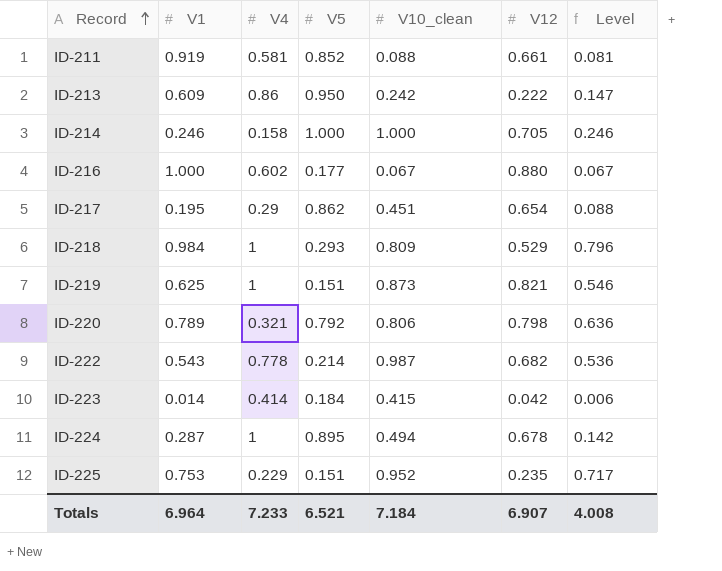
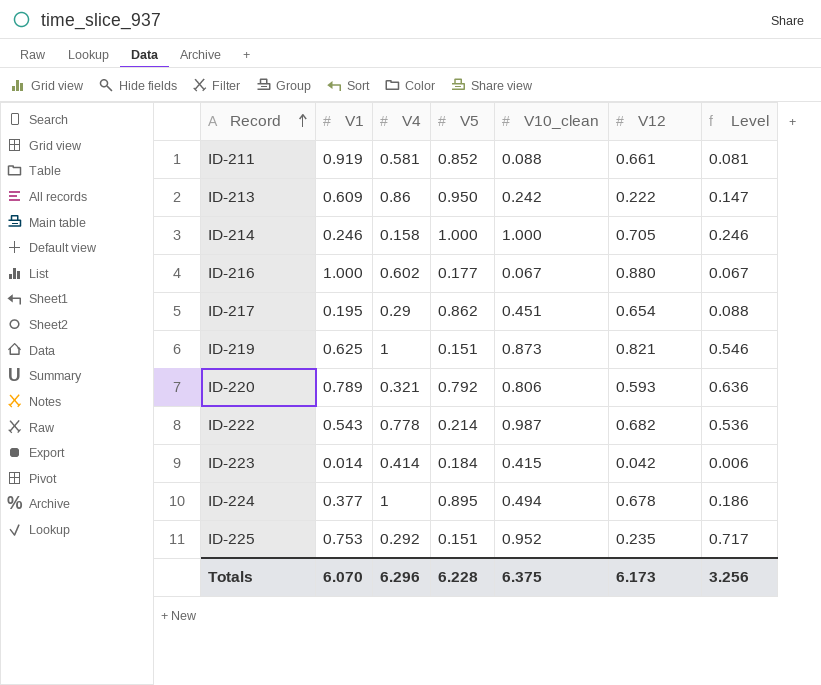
row ID-218: 0.984 | 1 | 0.293 | 0.809 | 0.529 | 0.796 -> none
ID-220 | V12: 0.798 -> 0.593
ID-224 | V1: 0.287 -> 0.377
ID-224 | Level: 0.142 -> 0.186
ID-225 | V4: 0.229 -> 0.292
Totals | V1: 6.964 -> 6.070
Totals | V4: 7.233 -> 6.296
Totals | V5: 6.521 -> 6.228
Totals | V10_clean: 7.184 -> 6.375
Totals | V12: 6.907 -> 6.173
Totals | Level: 4.008 -> 3.256

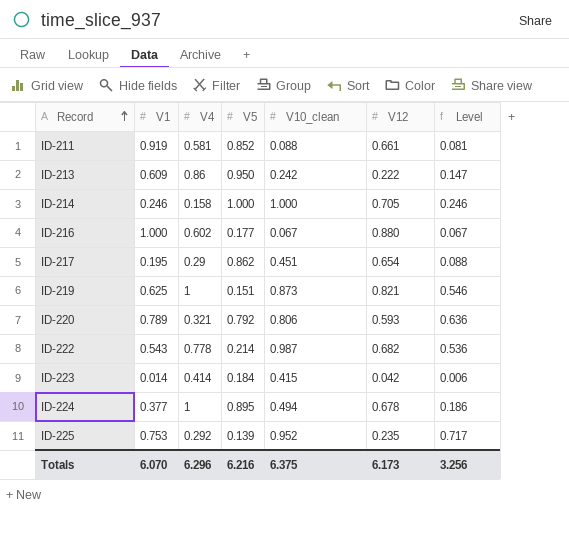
ID-225 | V5: 0.151 -> 0.139
Totals | V5: 6.228 -> 6.216

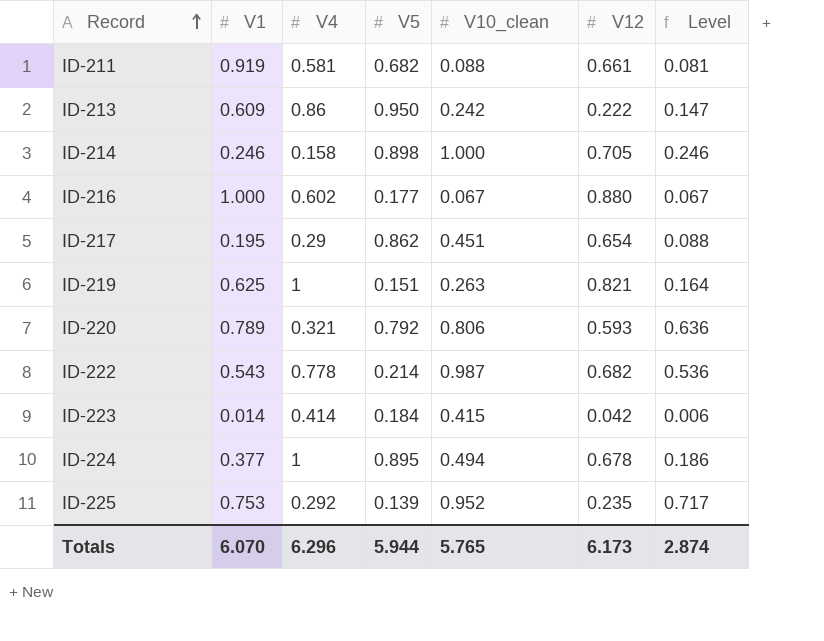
ID-211 | V5: 0.852 -> 0.682
ID-214 | V5: 1.000 -> 0.898
ID-219 | V10_clean: 0.873 -> 0.263
ID-219 | Level: 0.546 -> 0.164
Totals | V5: 6.216 -> 5.944
Totals | V10_clean: 6.375 -> 5.765
Totals | Level: 3.256 -> 2.874

